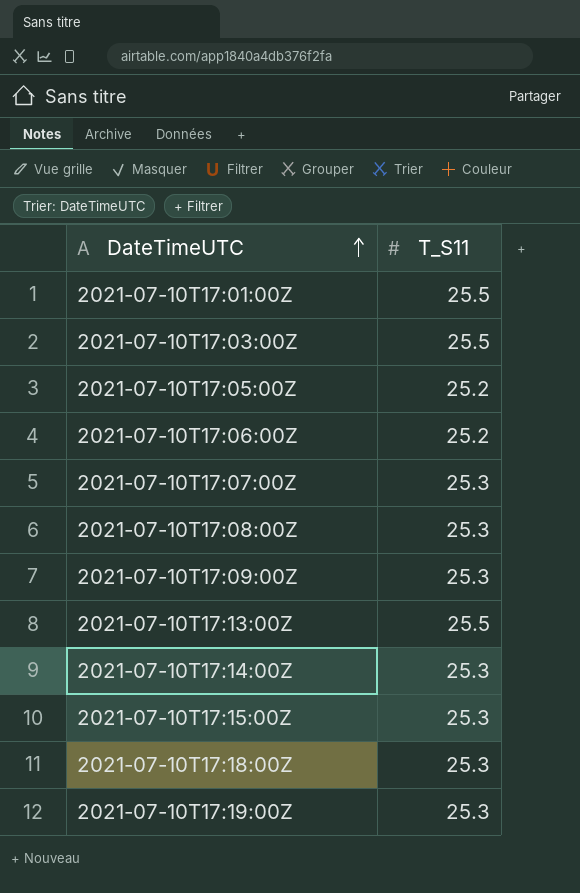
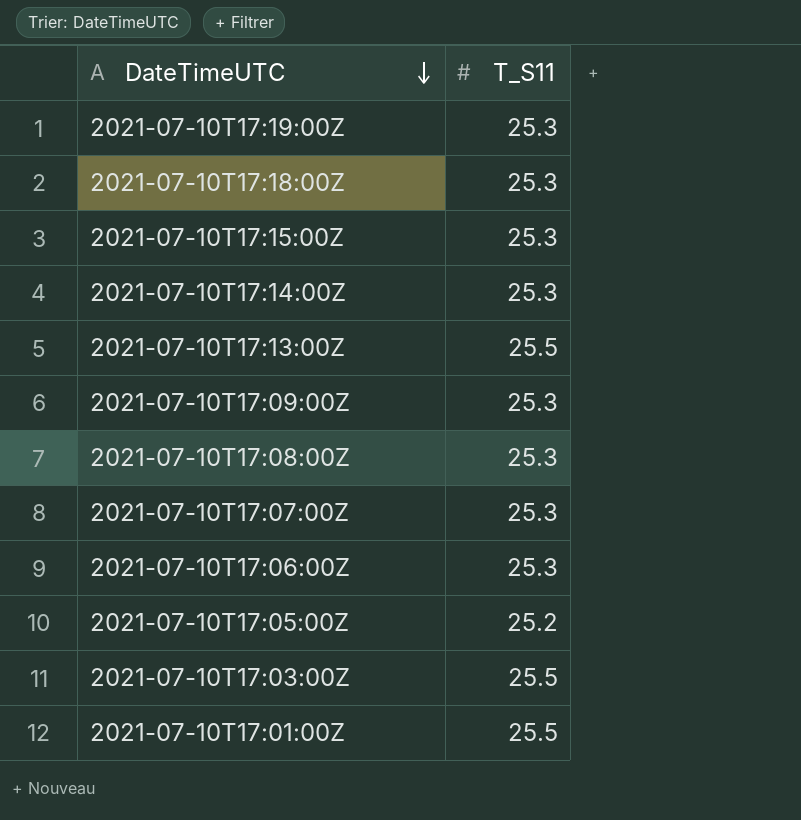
row order: DateTimeUTC ascending -> DateTimeUTC descending
2021-07-10T17:06:00Z | T_S11: 25.2 -> 25.3

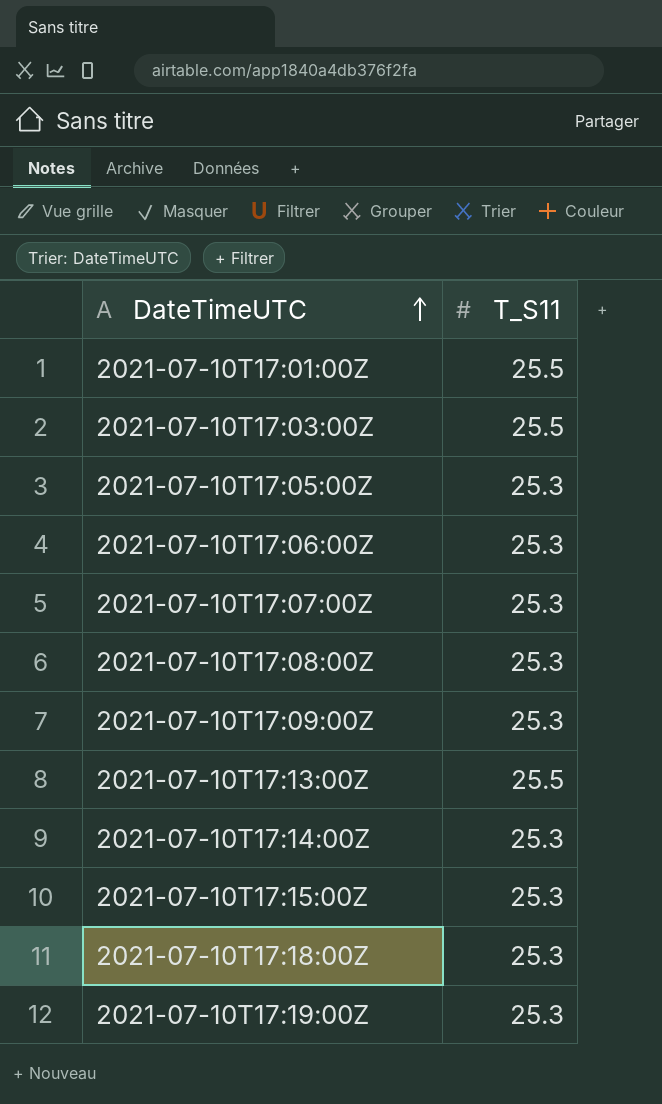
row order: DateTimeUTC descending -> DateTimeUTC ascending
2021-07-10T17:05:00Z | T_S11: 25.2 -> 25.3

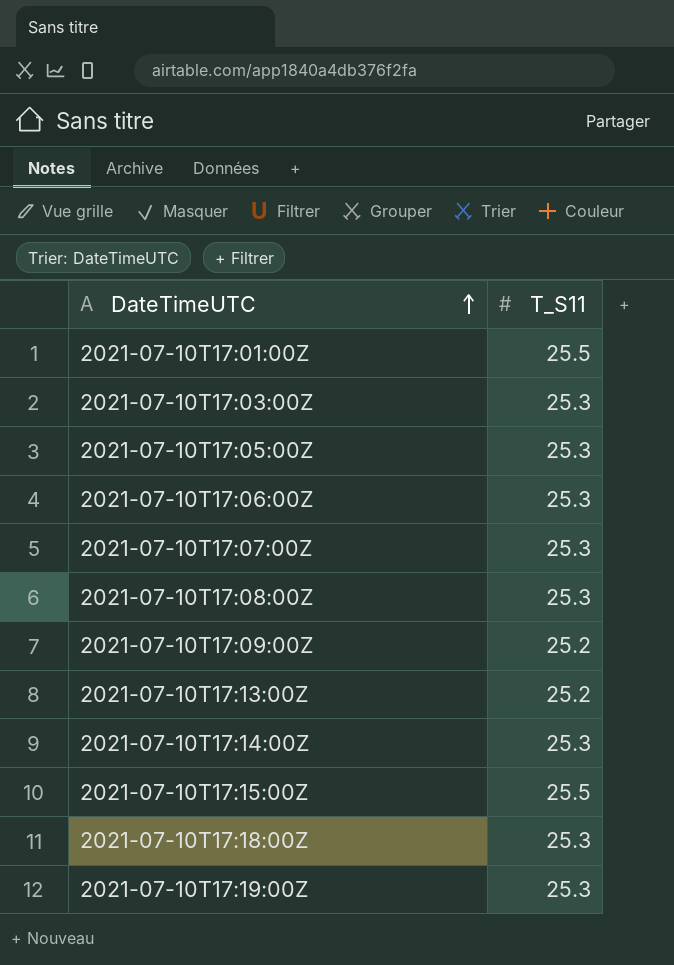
2021-07-10T17:03:00Z | T_S11: 25.5 -> 25.3
2021-07-10T17:09:00Z | T_S11: 25.3 -> 25.2
2021-07-10T17:13:00Z | T_S11: 25.5 -> 25.2
2021-07-10T17:15:00Z | T_S11: 25.3 -> 25.5

